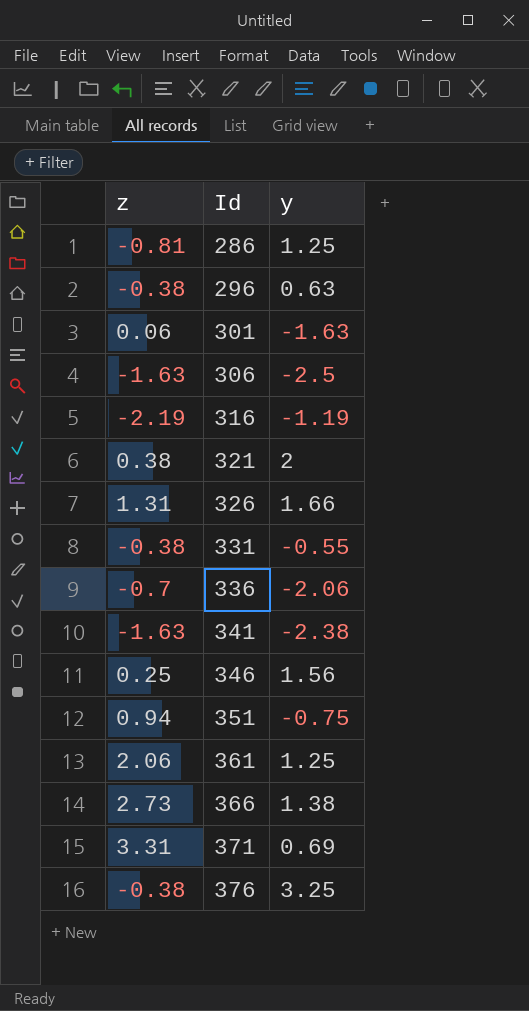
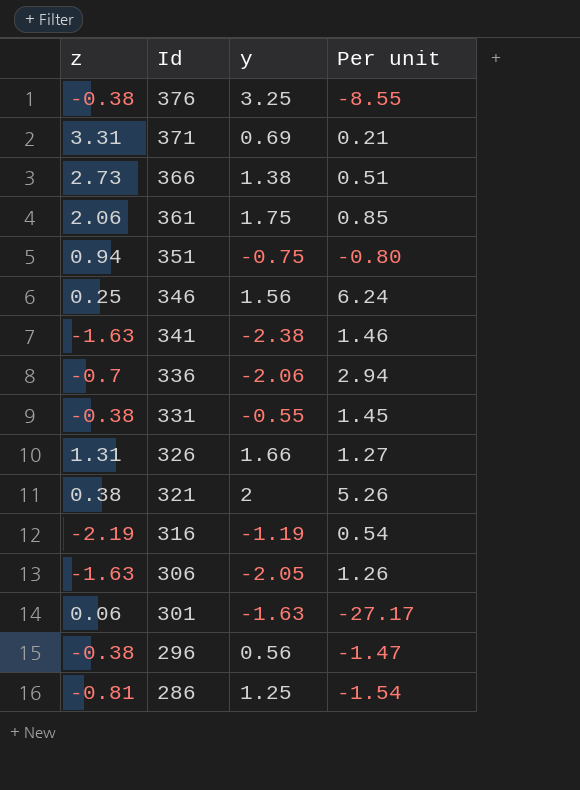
row order: Id ascending -> Id descending
column Per unit | formula: none -> [y] / [z]
361 | y: 1.25 -> 1.75
306 | y: -2.5 -> -2.05
296 | y: 0.63 -> 0.56

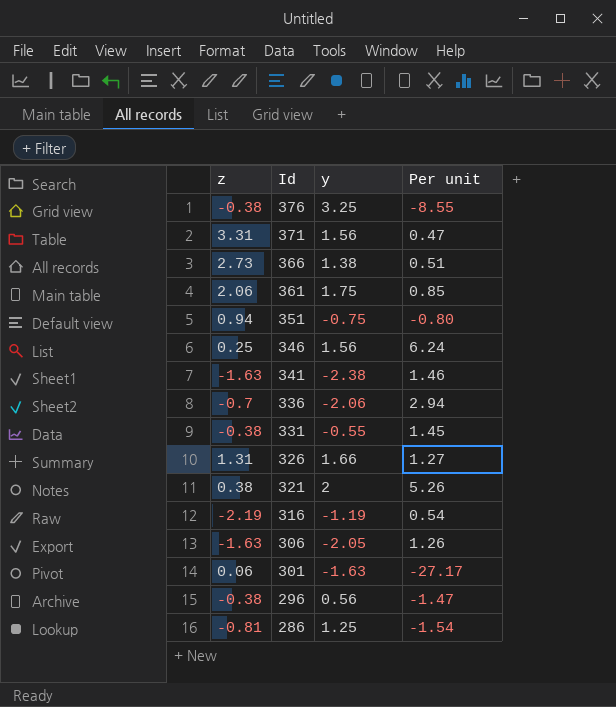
371 | y: 0.69 -> 1.56
371 | Per unit: 0.21 -> 0.47

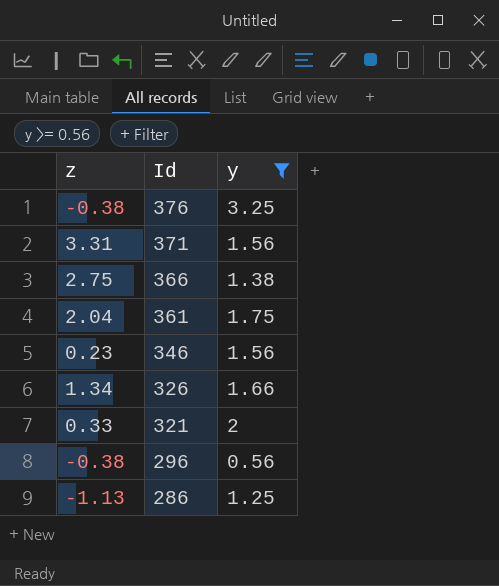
filter: none -> y >= 0.56
column Per unit | formula: [y] / [z] -> none
366 | z: 2.73 -> 2.75
361 | z: 2.06 -> 2.04
346 | z: 0.25 -> 0.23
326 | z: 1.31 -> 1.34
321 | z: 0.38 -> 0.33
286 | z: -0.81 -> -1.13

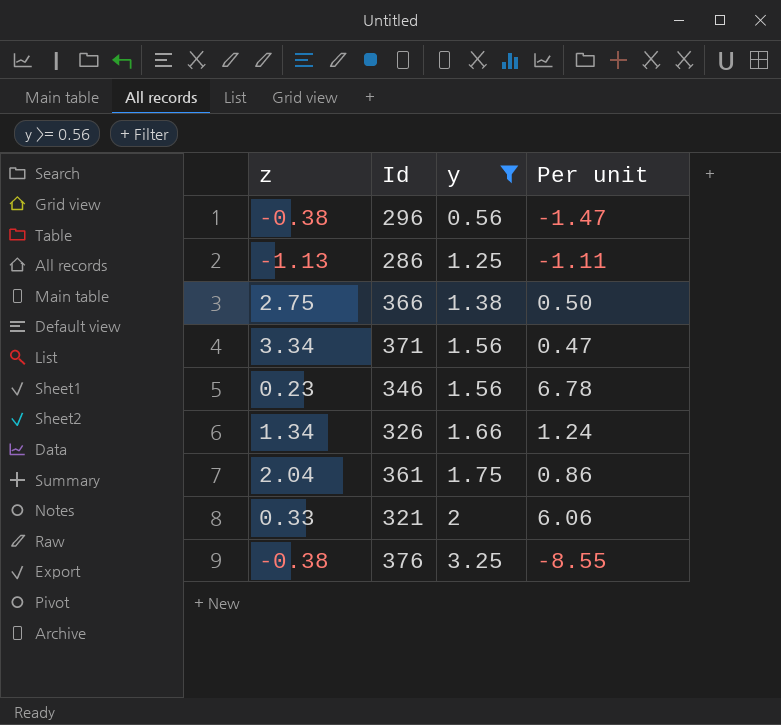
row order: Id descending -> y ascending
column Per unit | formula: none -> [y] / [z]
371 | z: 3.31 -> 3.34

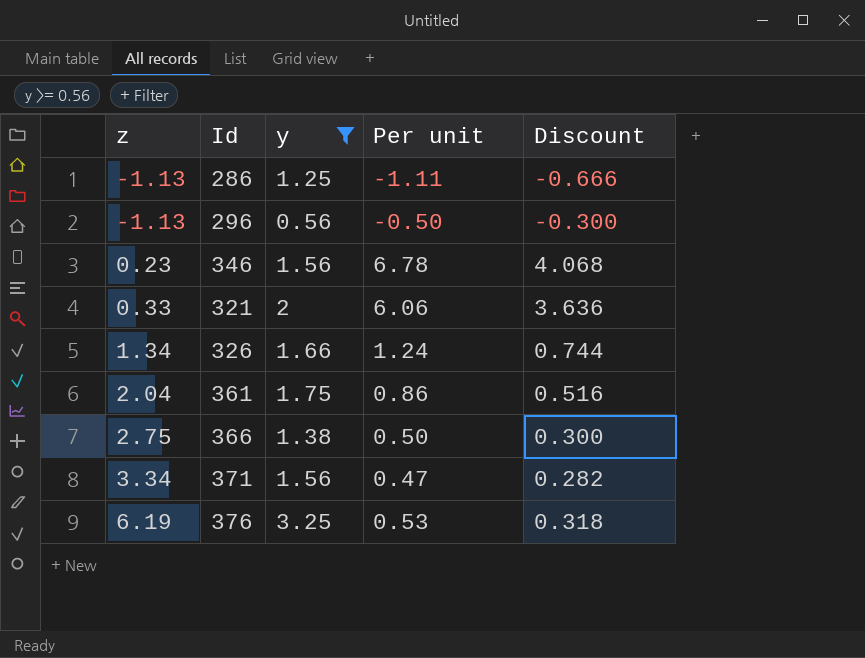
row order: y ascending -> z ascending
column Discount | formula: none -> [Per unit] * 0.6
296 | z: -0.38 -> -1.13
296 | Per unit: -1.47 -> -0.50
376 | z: -0.38 -> 6.19
376 | Per unit: -8.55 -> 0.53

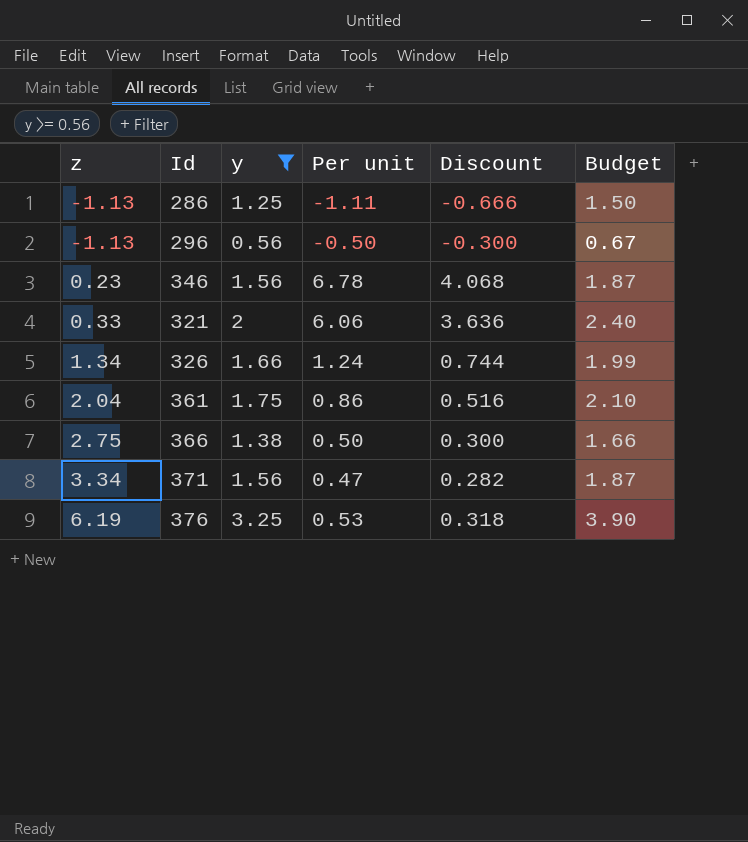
column Budget | formula: none -> [y] * 1.2

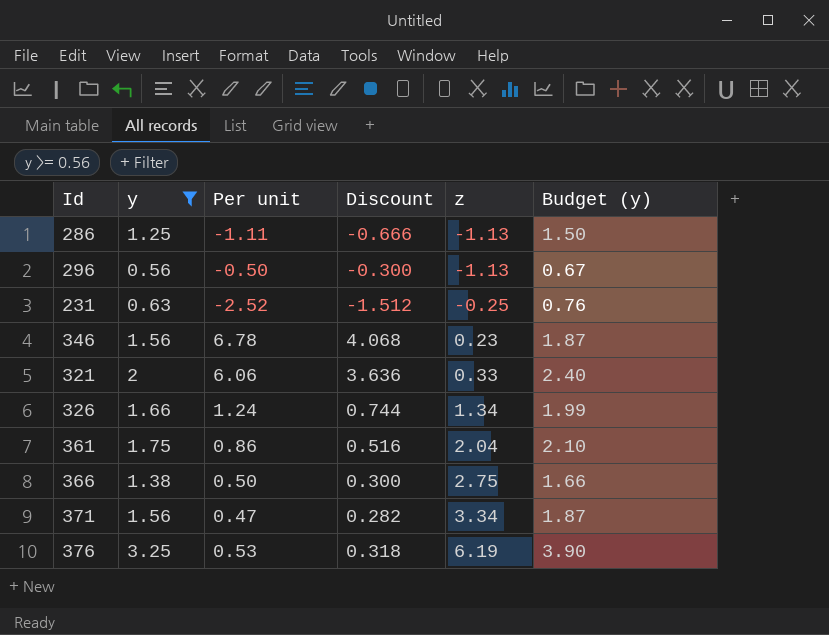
column z | position: 1 -> 5
column name: Budget -> Budget (y)
row 231: none -> 0.63 | -2.52 | -1.512 | -0.25 | 0.76

